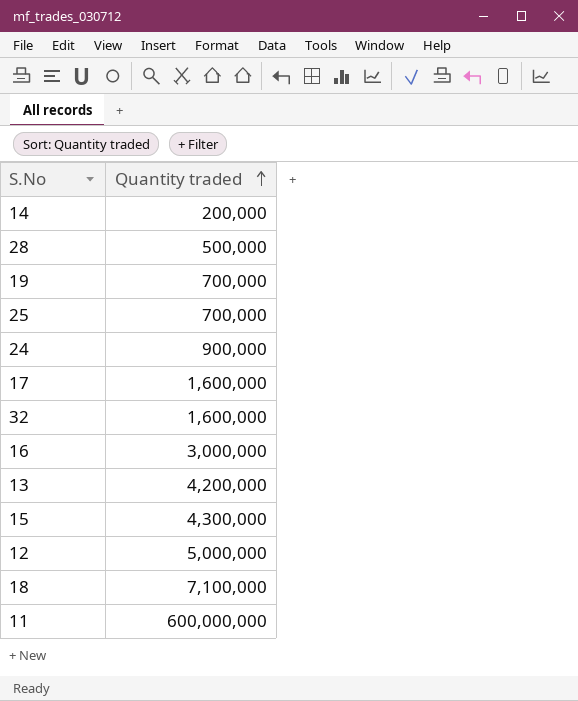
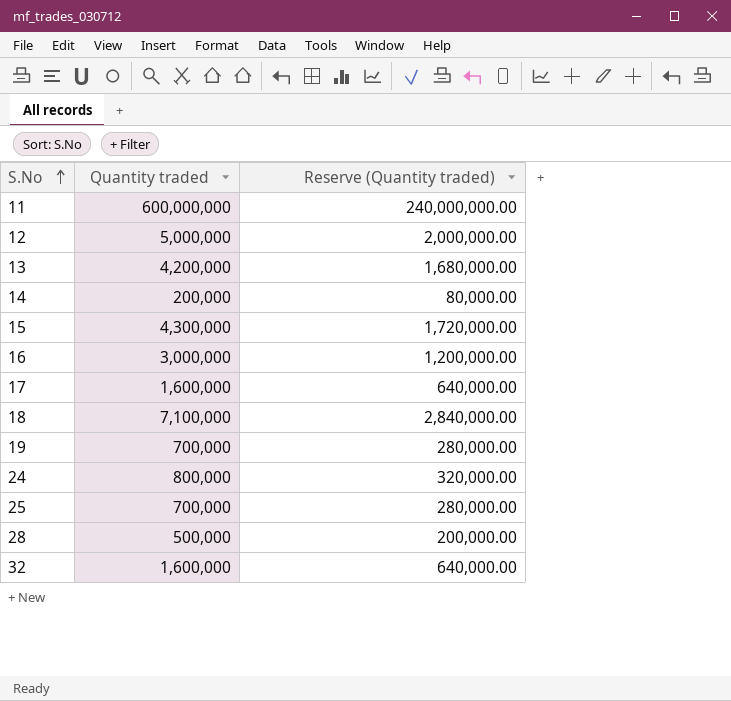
row order: Quantity traded ascending -> S.No ascending
column Reserve (Quantity traded) | formula: none -> [Quantity traded] * 0.4
24 | Quantity traded: 900,000 -> 800,000

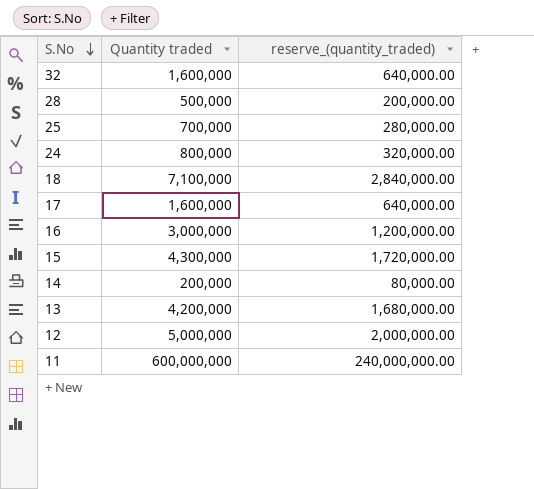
row order: S.No ascending -> S.No descending
column name: Reserve (Quantity traded) -> reserve_(quantity_traded)
row 19: 700,000 | 280,000.00 -> none

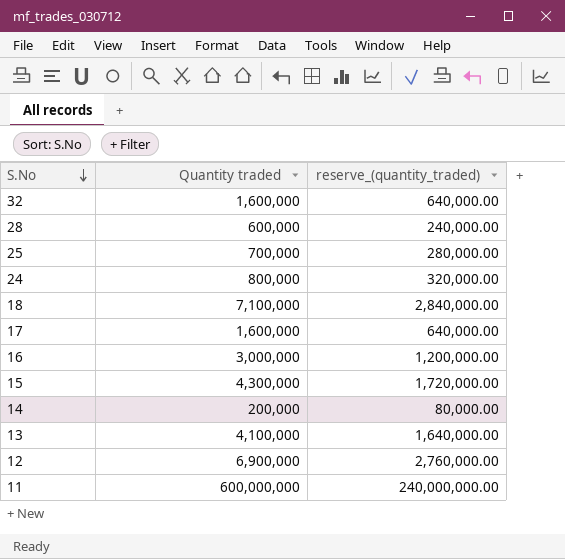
28 | Quantity traded: 500,000 -> 600,000
28 | reserve_(quantity_traded): 200,000.00 -> 240,000.00
13 | Quantity traded: 4,200,000 -> 4,100,000
13 | reserve_(quantity_traded): 1,680,000.00 -> 1,640,000.00
12 | Quantity traded: 5,000,000 -> 6,900,000
12 | reserve_(quantity_traded): 2,000,000.00 -> 2,760,000.00

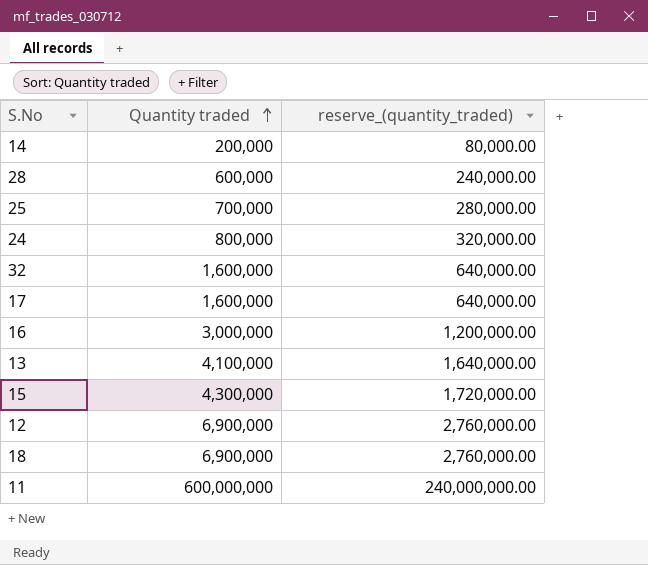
row order: S.No descending -> Quantity traded ascending
18 | Quantity traded: 7,100,000 -> 6,900,000
18 | reserve_(quantity_traded): 2,840,000.00 -> 2,760,000.00

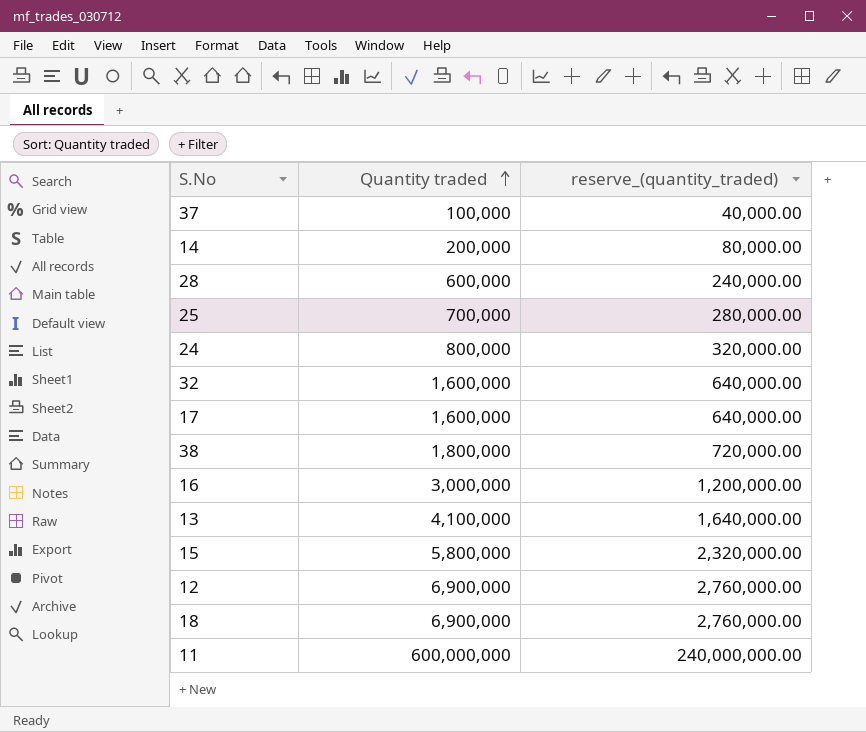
row 37: none -> 100,000 | 40,000.00
row 38: none -> 1,800,000 | 720,000.00
15 | Quantity traded: 4,300,000 -> 5,800,000
15 | reserve_(quantity_traded): 1,720,000.00 -> 2,320,000.00

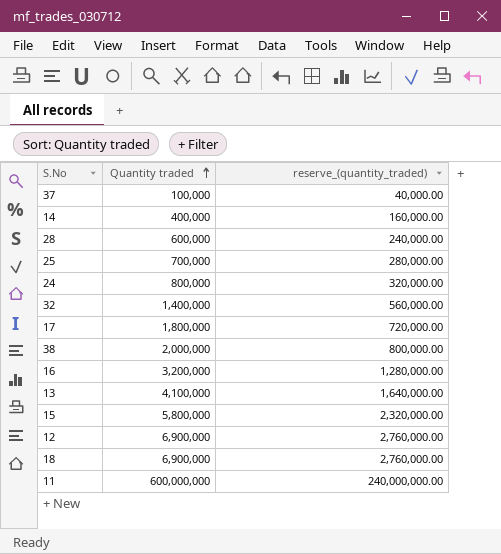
14 | Quantity traded: 200,000 -> 400,000
14 | reserve_(quantity_traded): 80,000.00 -> 160,000.00
32 | Quantity traded: 1,600,000 -> 1,400,000
32 | reserve_(quantity_traded): 640,000.00 -> 560,000.00
17 | Quantity traded: 1,600,000 -> 1,800,000
17 | reserve_(quantity_traded): 640,000.00 -> 720,000.00
38 | Quantity traded: 1,800,000 -> 2,000,000
38 | reserve_(quantity_traded): 720,000.00 -> 800,000.00
16 | Quantity traded: 3,000,000 -> 3,200,000
16 | reserve_(quantity_traded): 1,200,000.00 -> 1,280,000.00

